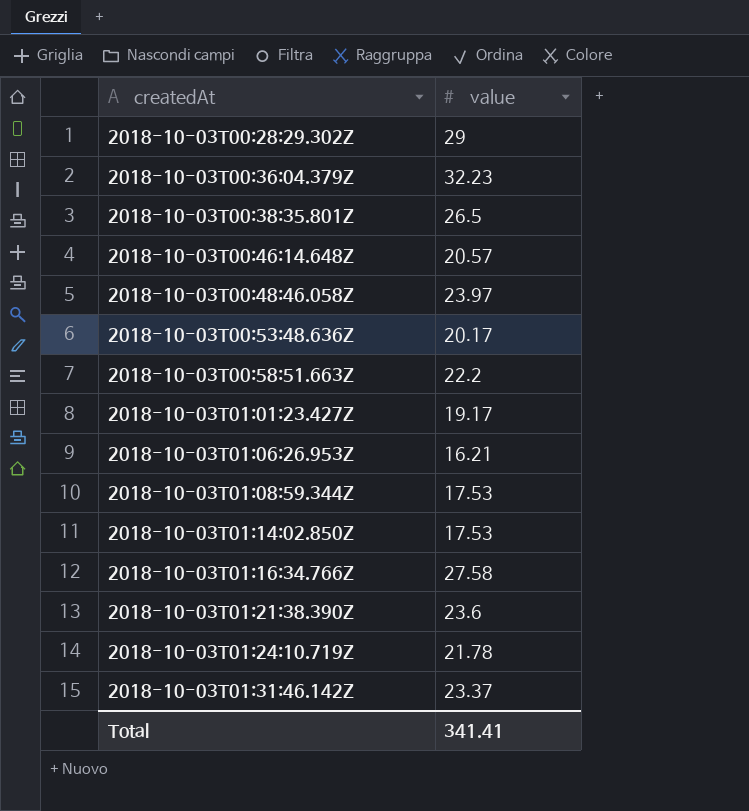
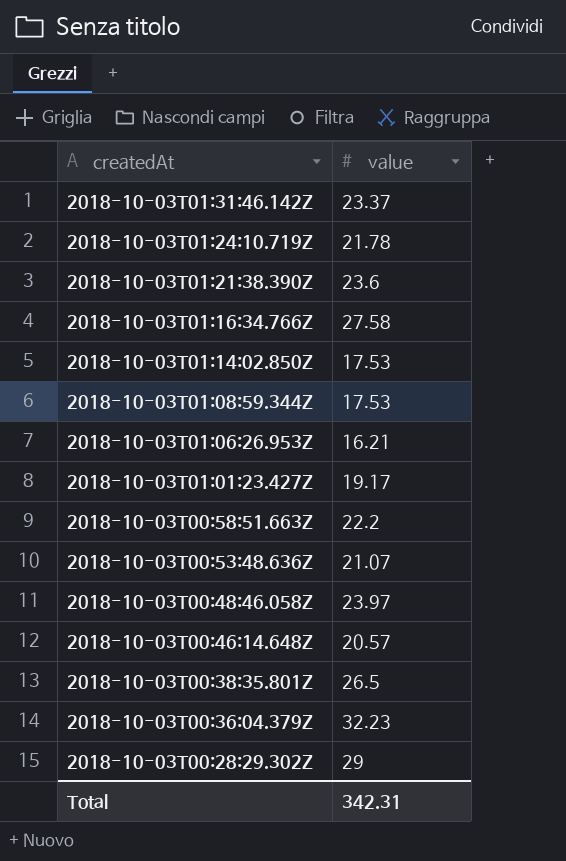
row order: createdAt ascending -> createdAt descending
2018-10-03T00:53:48.636Z | value: 20.17 -> 21.07
Total | value: 341.41 -> 342.31

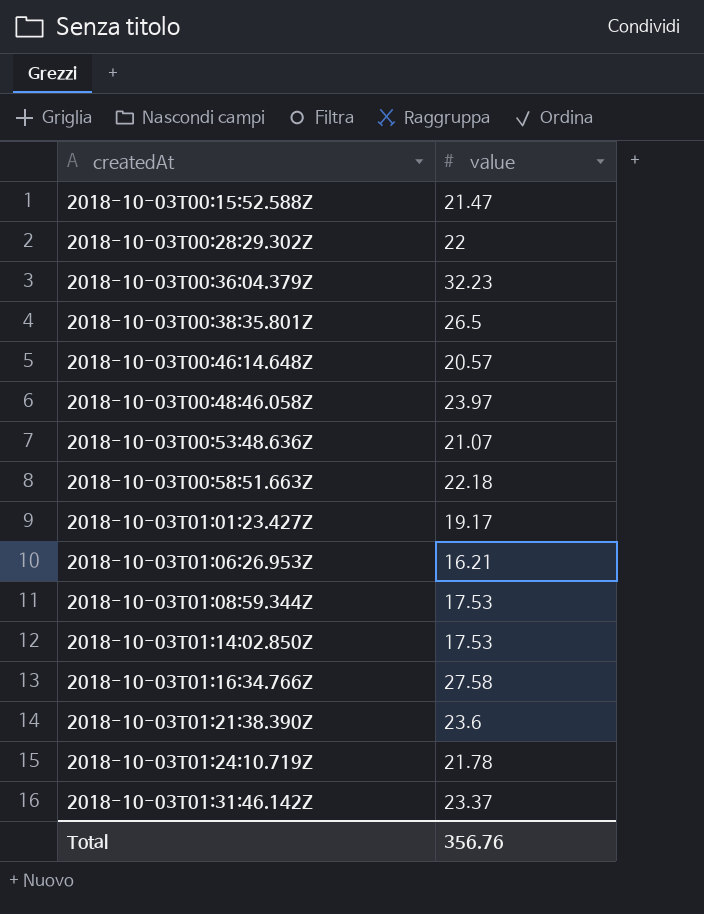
row order: createdAt descending -> createdAt ascending
row 2018-10-03T00:15:52.588Z: none -> 21.47
2018-10-03T00:28:29.302Z | value: 29 -> 22
2018-10-03T00:58:51.663Z | value: 22.2 -> 22.18
Total | value: 342.31 -> 356.76

